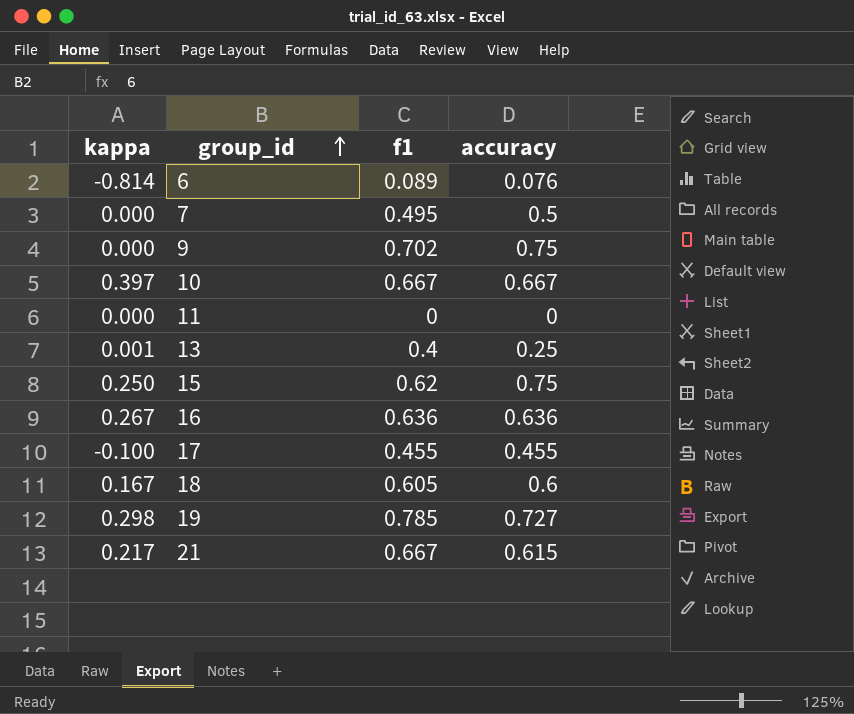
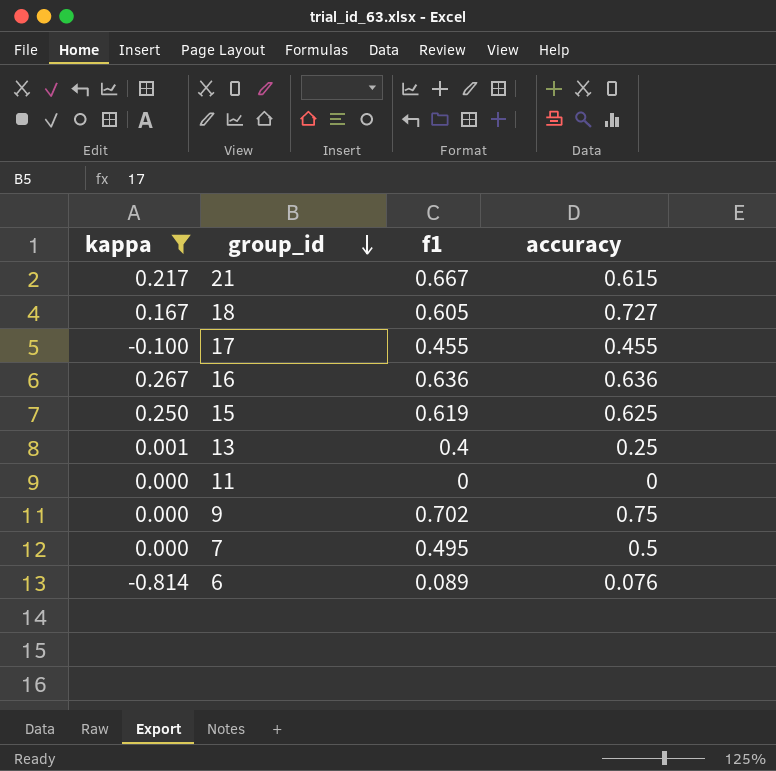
filter: none -> kappa <= 0.267
row order: group_id ascending -> group_id descending
18 | accuracy: 0.6 -> 0.727
15 | f1: 0.62 -> 0.619
15 | accuracy: 0.75 -> 0.625

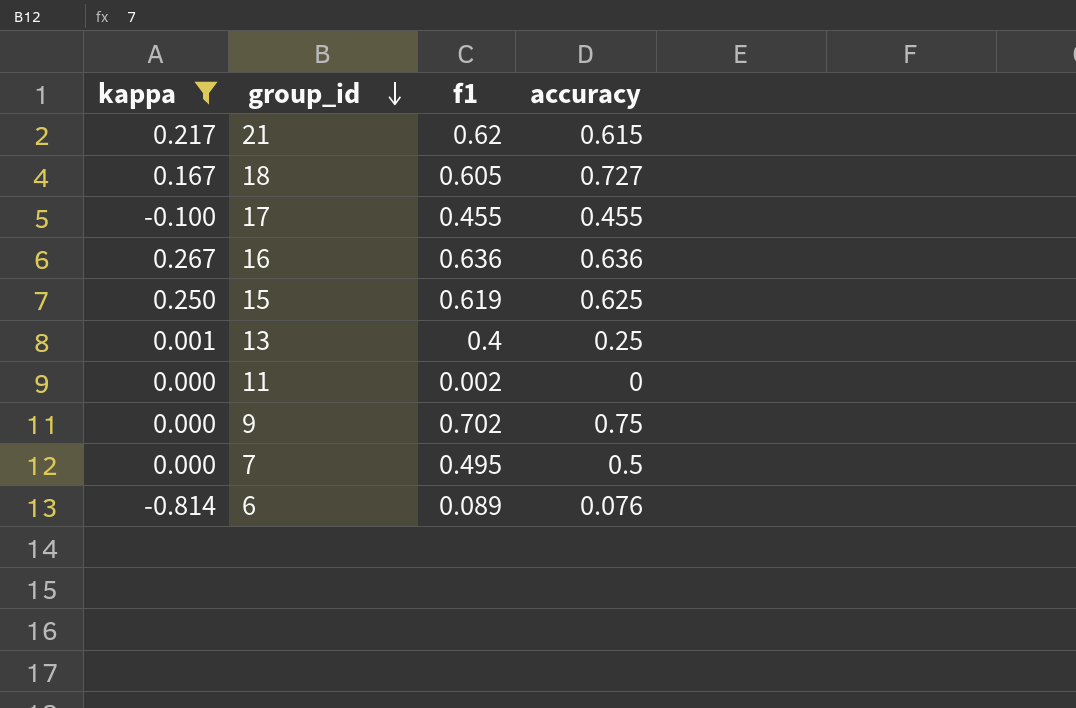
21 | f1: 0.667 -> 0.62
11 | f1: 0 -> 0.002

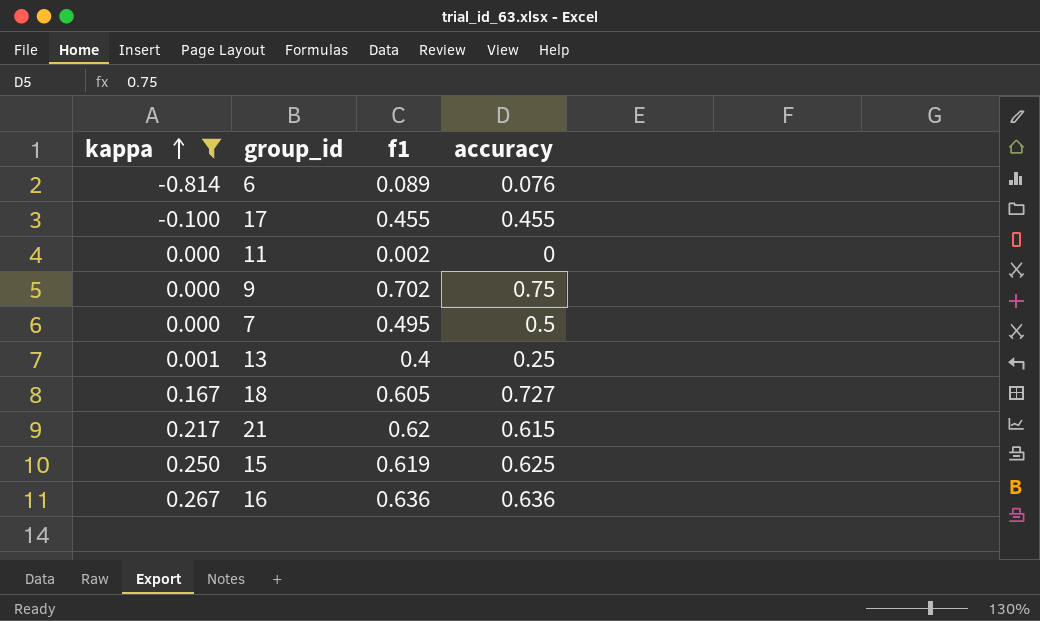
row order: group_id descending -> kappa ascending

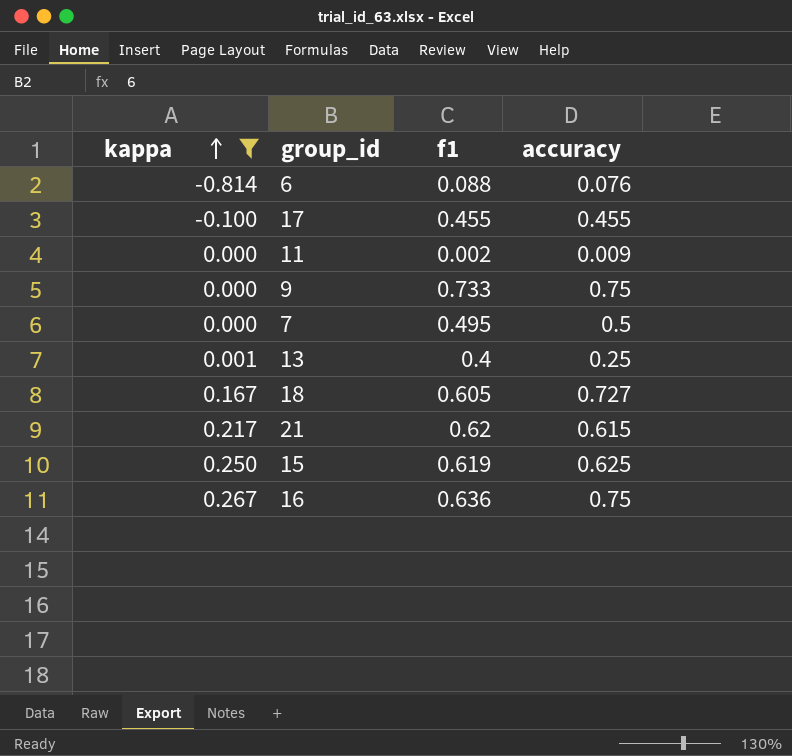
6 | f1: 0.089 -> 0.088
11 | accuracy: 0 -> 0.009
9 | f1: 0.702 -> 0.733
16 | accuracy: 0.636 -> 0.75

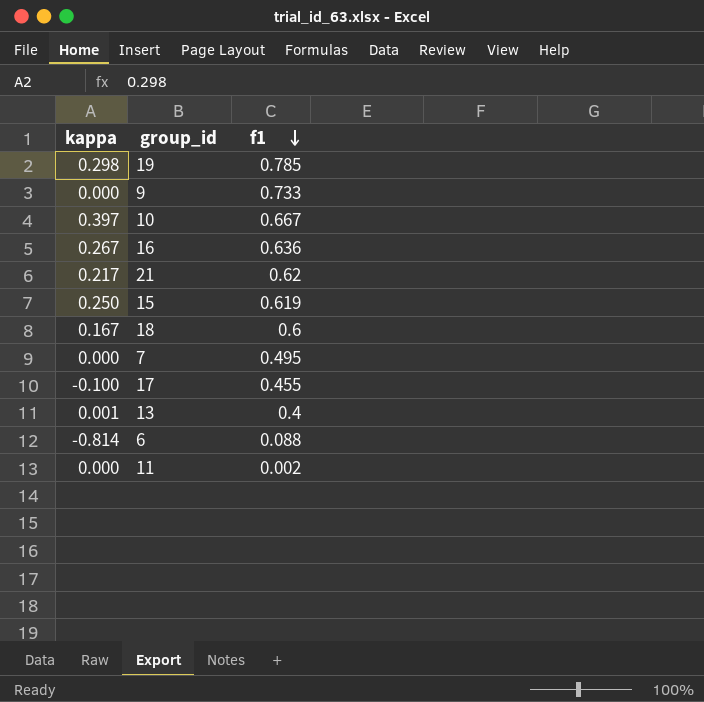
filter: kappa <= 0.267 -> none
row order: kappa ascending -> f1 descending
column accuracy | position: 4 -> none
18 | f1: 0.605 -> 0.6

